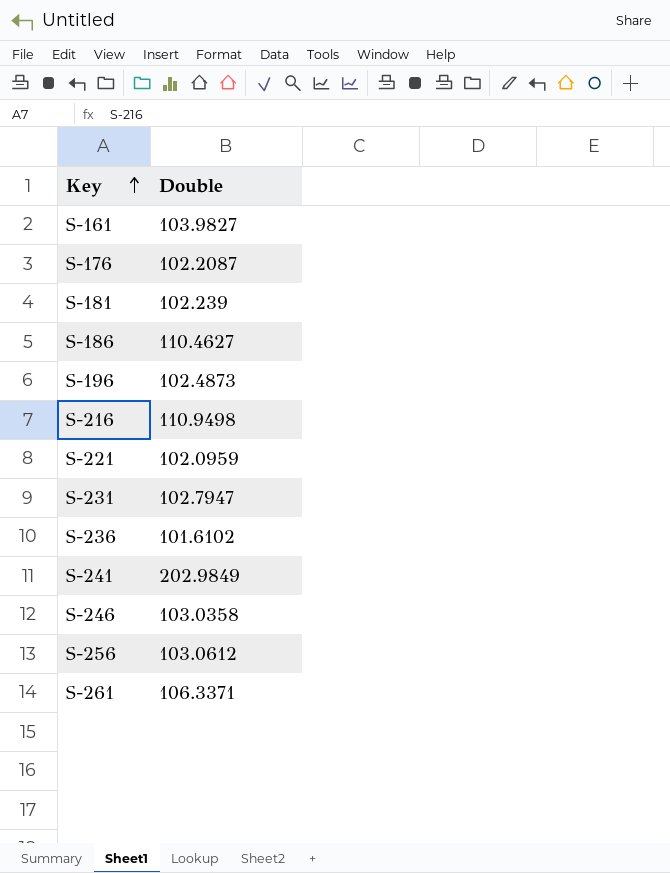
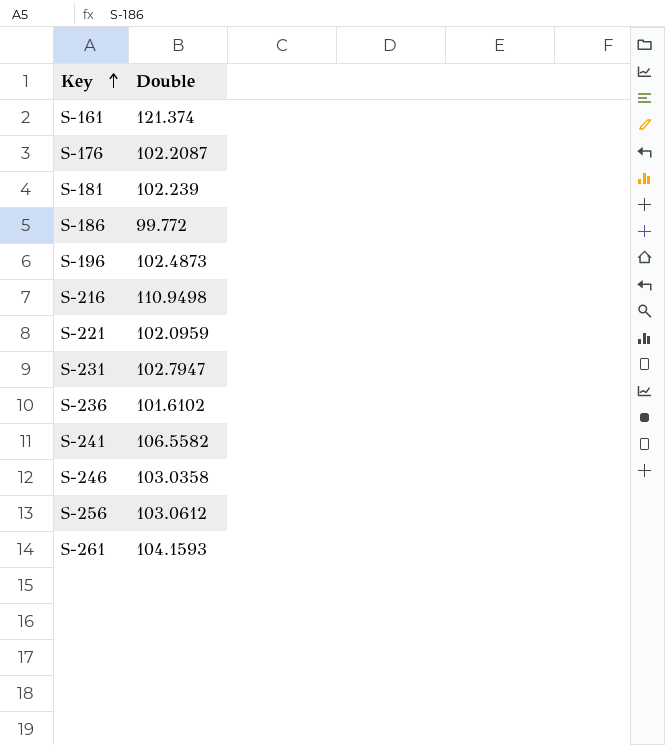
S-161 | Double: 103.9827 -> 121.374
S-186 | Double: 110.4627 -> 99.772
S-241 | Double: 202.9849 -> 106.5582
S-261 | Double: 106.3371 -> 104.1593

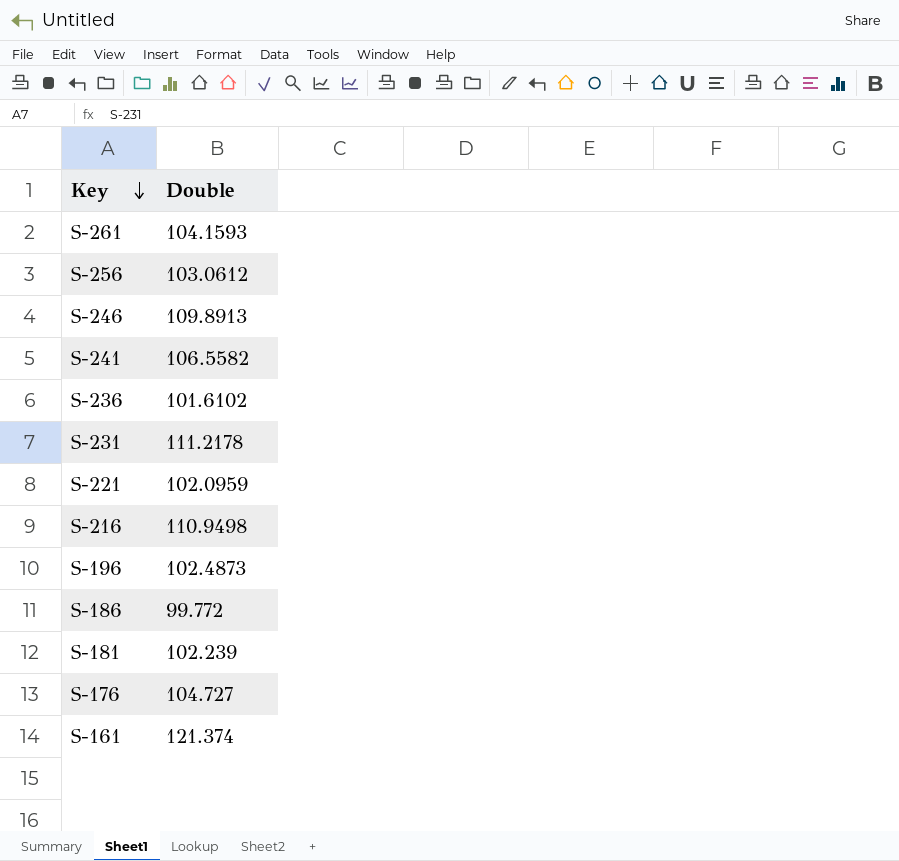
row order: Key ascending -> Key descending
S-246 | Double: 103.0358 -> 109.8913
S-231 | Double: 102.7947 -> 111.2178
S-176 | Double: 102.2087 -> 104.727

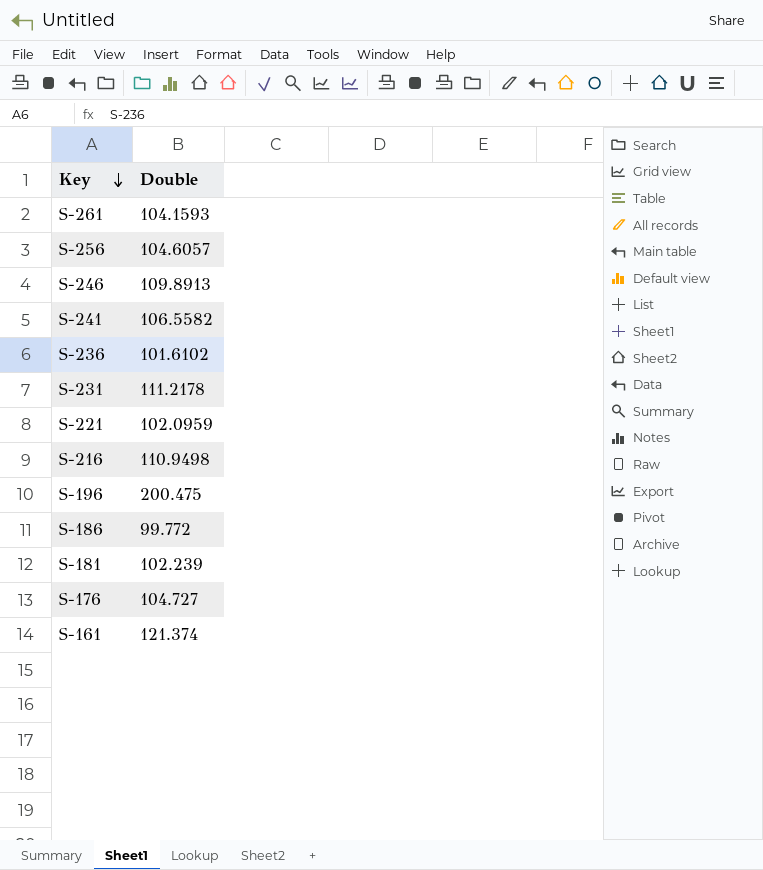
S-256 | Double: 103.0612 -> 104.6057
S-196 | Double: 102.4873 -> 200.475

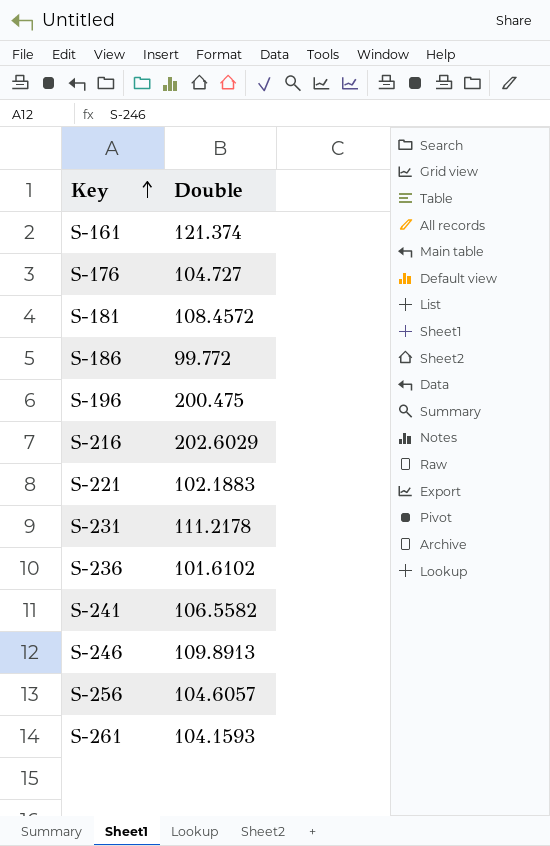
row order: Key descending -> Key ascending
S-181 | Double: 102.239 -> 108.4572
S-216 | Double: 110.9498 -> 202.6029
S-221 | Double: 102.0959 -> 102.1883

